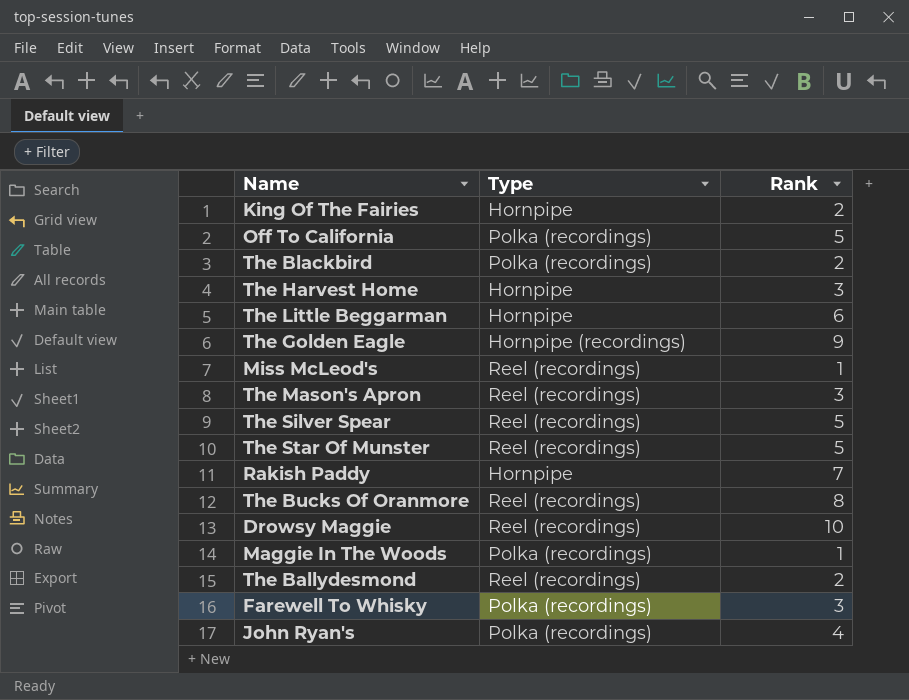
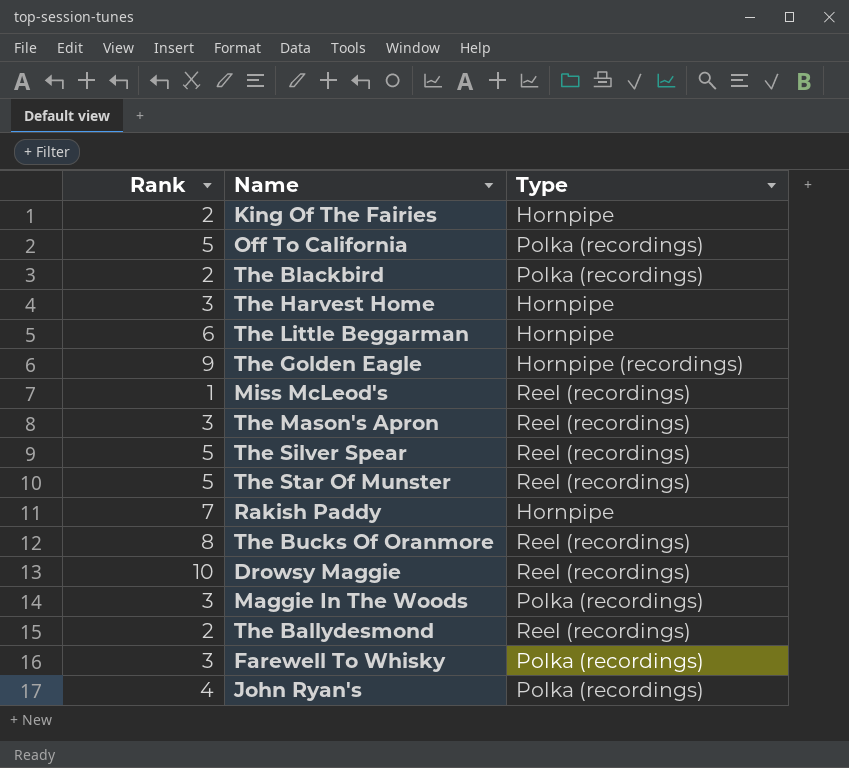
column Rank | position: 3 -> 1
Maggie In The Woods | Rank: 1 -> 3

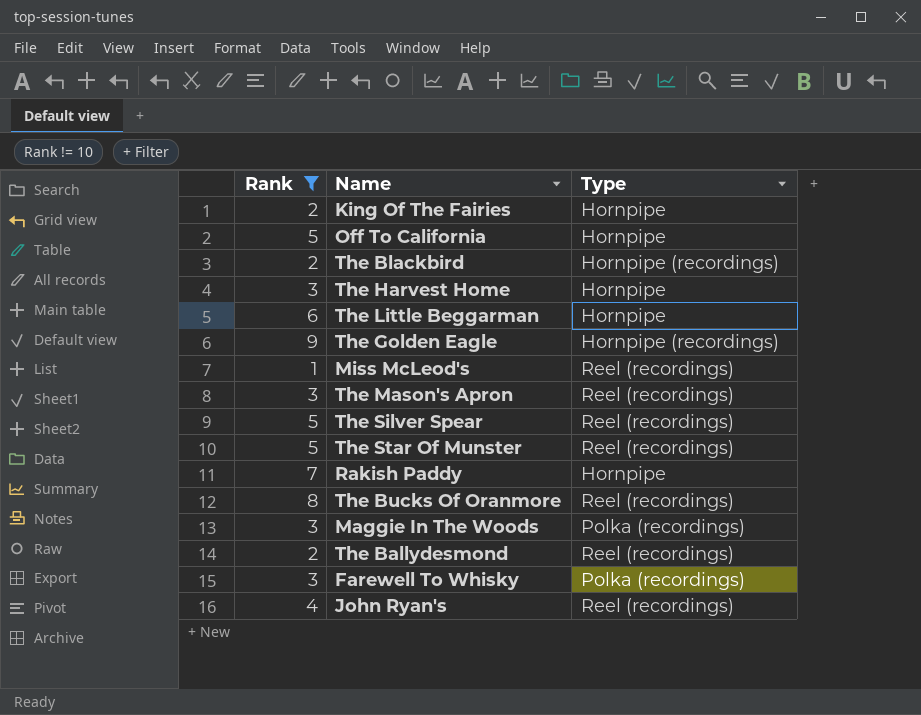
filter: none -> Rank != 10
Off To California | Type: Polka (recordings) -> Hornpipe
The Blackbird | Type: Polka (recordings) -> Hornpipe (recordings)
John Ryan's | Type: Polka (recordings) -> Reel (recordings)

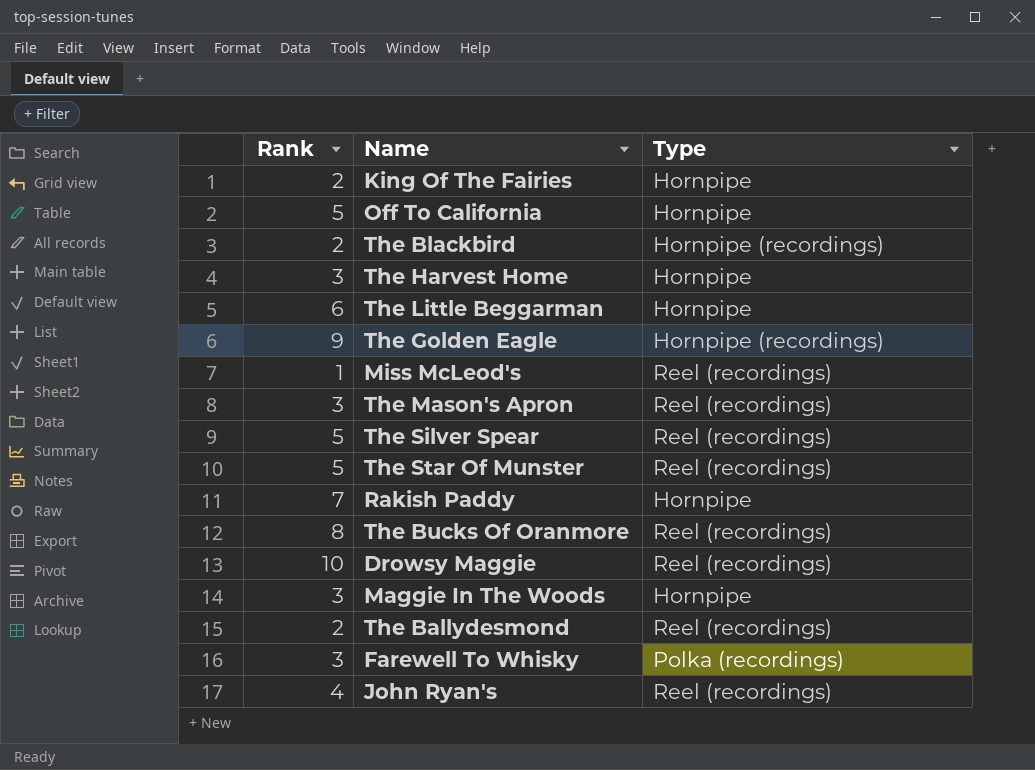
filter: Rank != 10 -> none
Maggie In The Woods | Type: Polka (recordings) -> Hornpipe

